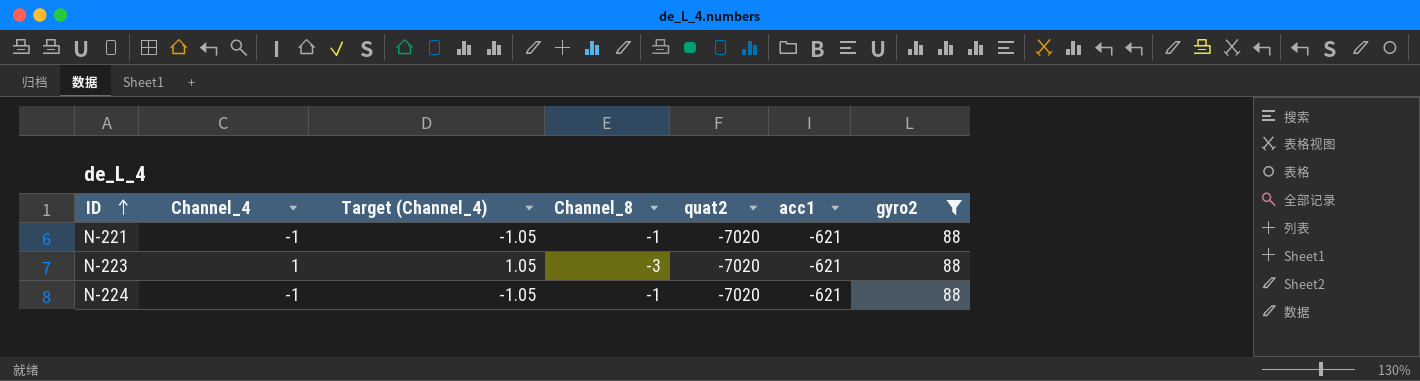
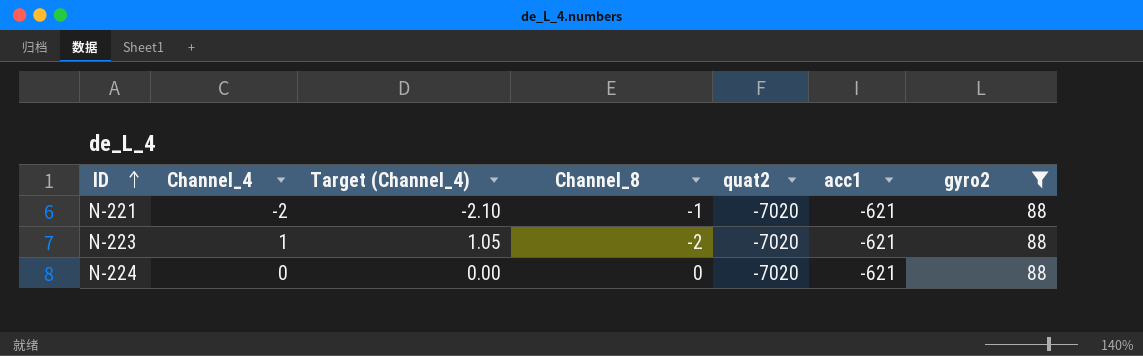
N-221 | Channel_4: -1 -> -2
N-221 | Target (Channel_4): -1.05 -> -2.10
N-223 | Channel_8: -3 -> -2
N-224 | Channel_4: -1 -> 0
N-224 | Target (Channel_4): -1.05 -> 0.00
N-224 | Channel_8: -1 -> 0

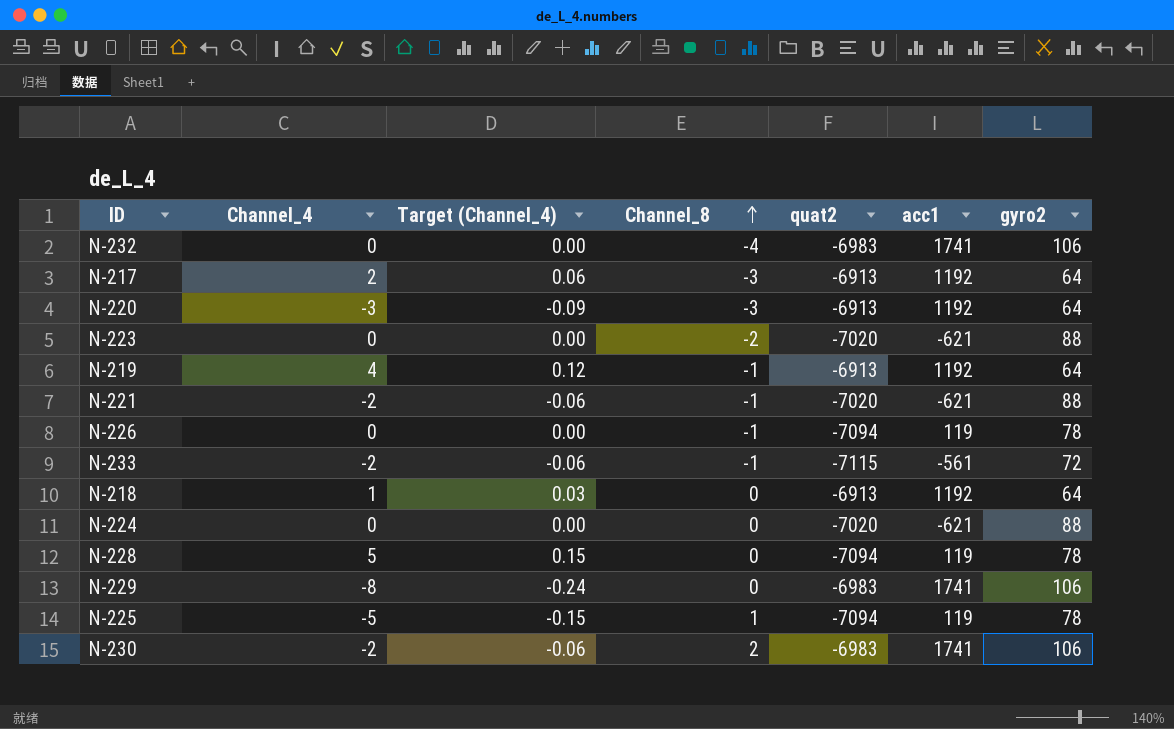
filter: gyro2 = 88 -> none
row order: ID ascending -> Channel_8 ascending
column Target (Channel_4) | formula: [Channel_4] * 1.05 -> [Channel_4] * 0.03
N-223 | Channel_4: 1 -> 0

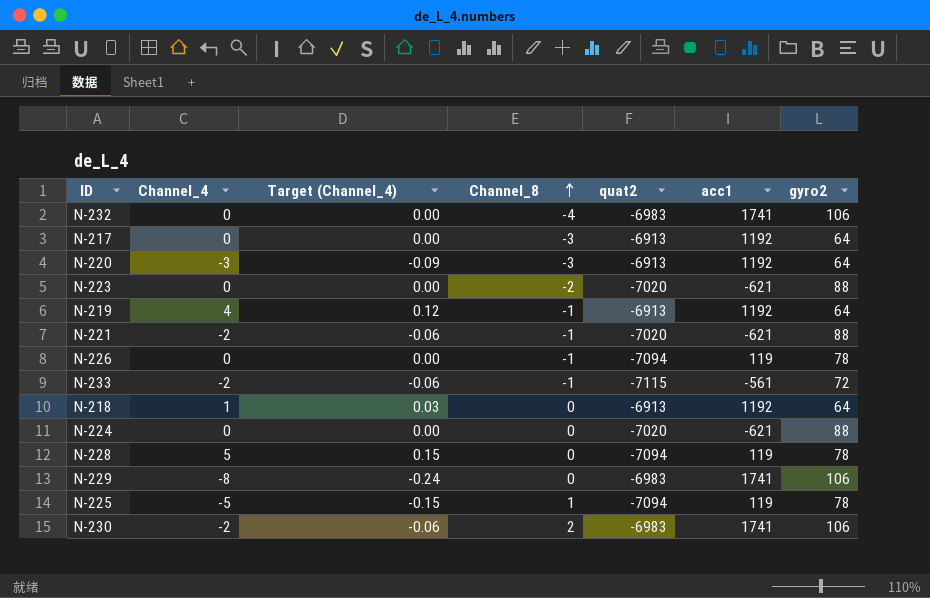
N-217 | Channel_4: 2 -> 0
N-217 | Target (Channel_4): 0.06 -> 0.00

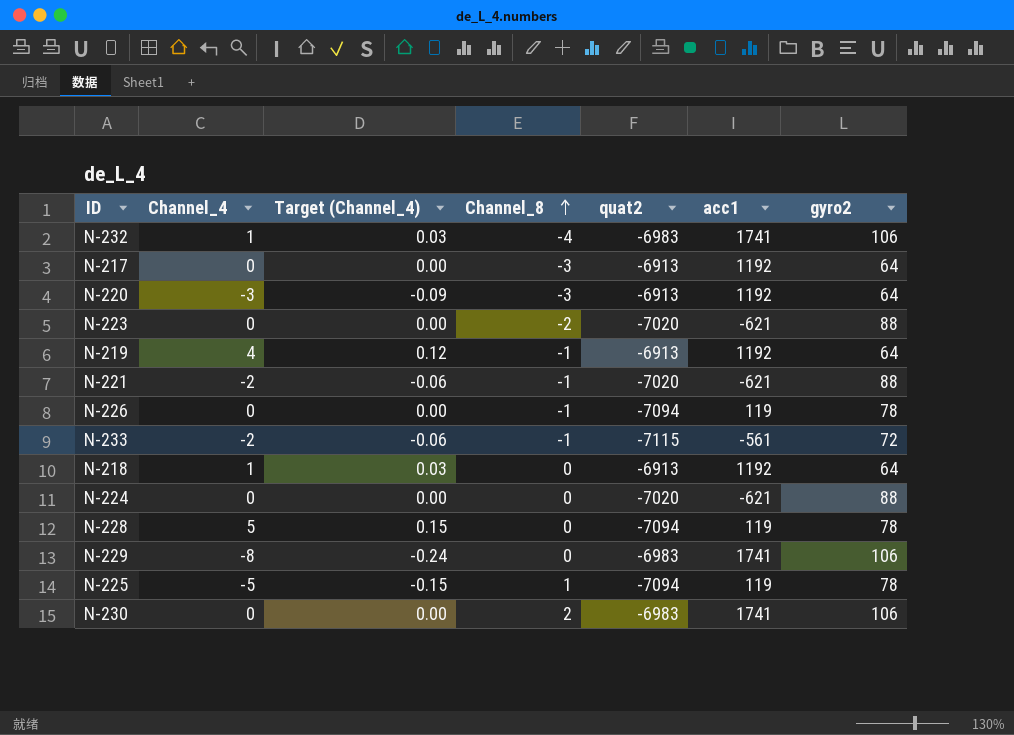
N-232 | Channel_4: 0 -> 1
N-232 | Target (Channel_4): 0.00 -> 0.03
N-230 | Channel_4: -2 -> 0
N-230 | Target (Channel_4): -0.06 -> 0.00

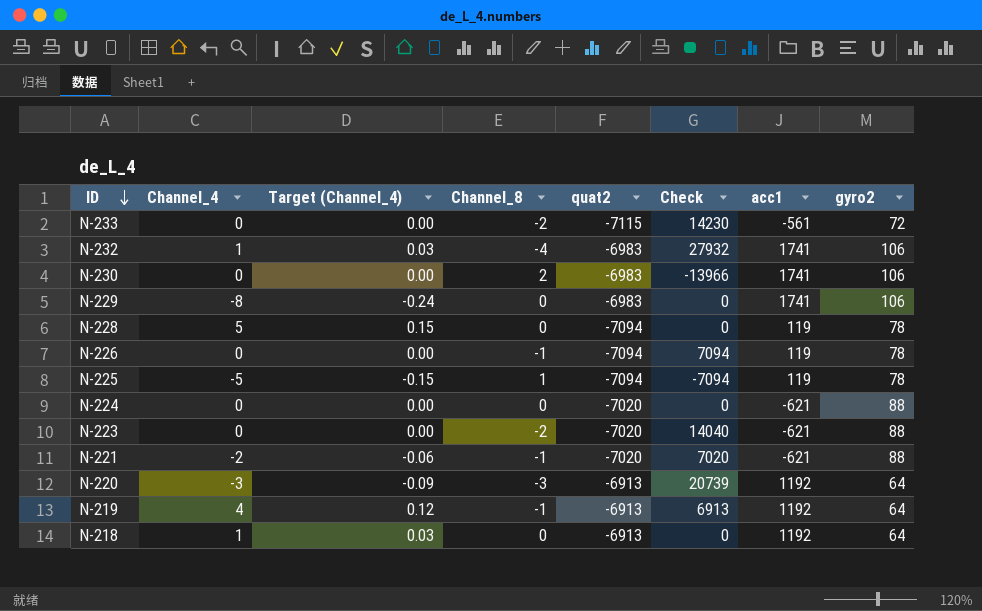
row order: Channel_8 ascending -> ID descending
column Check | formula: none -> [Channel_8] * [quat2]
row N-217: 0 | 0.00 | -3 | -6913 | 1192 | 64 -> none
N-233 | Channel_4: -2 -> 0
N-233 | Target (Channel_4): -0.06 -> 0.00
N-233 | Channel_8: -1 -> -2

